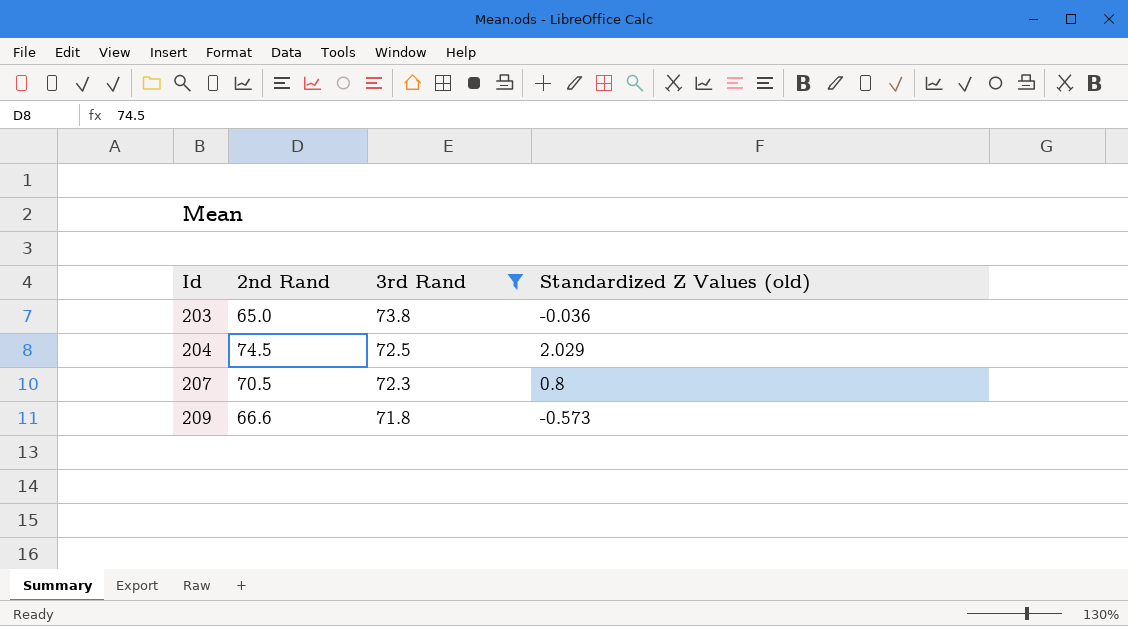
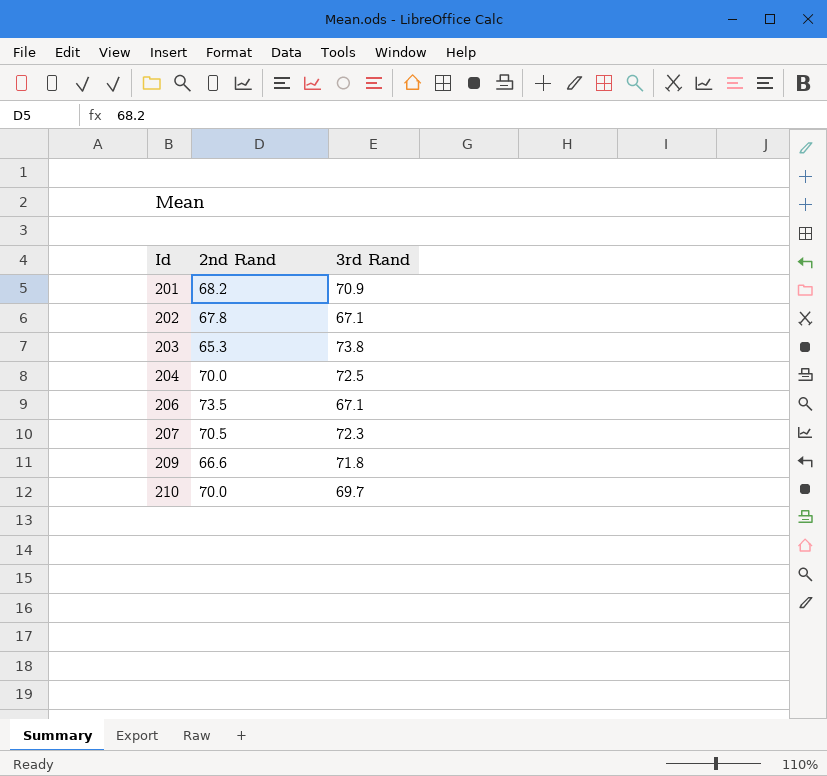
filter: 3rd Rand >= 71.8 -> none
column Standardized Z Values (old) | position: 4 -> none
203 | 2nd Rand: 65.0 -> 65.3
204 | 2nd Rand: 74.5 -> 70.0

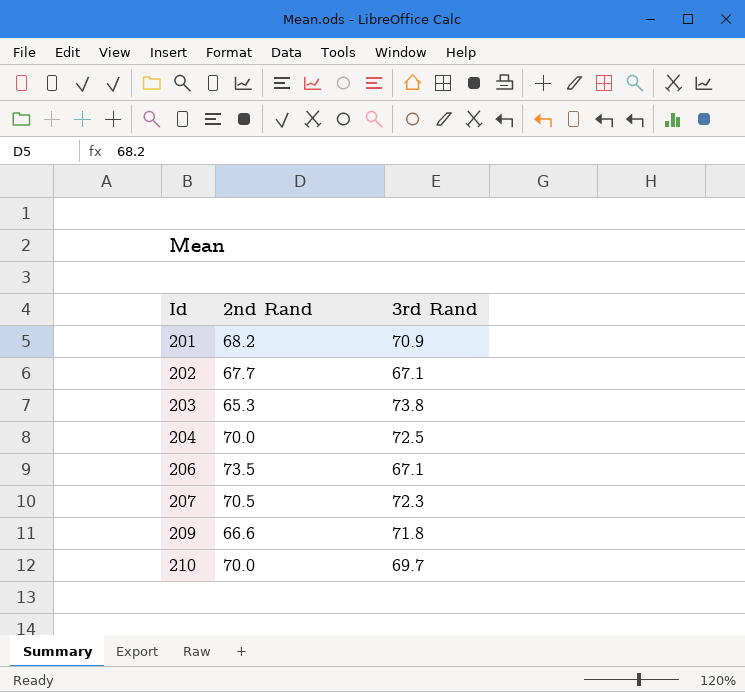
202 | 2nd Rand: 67.8 -> 67.7

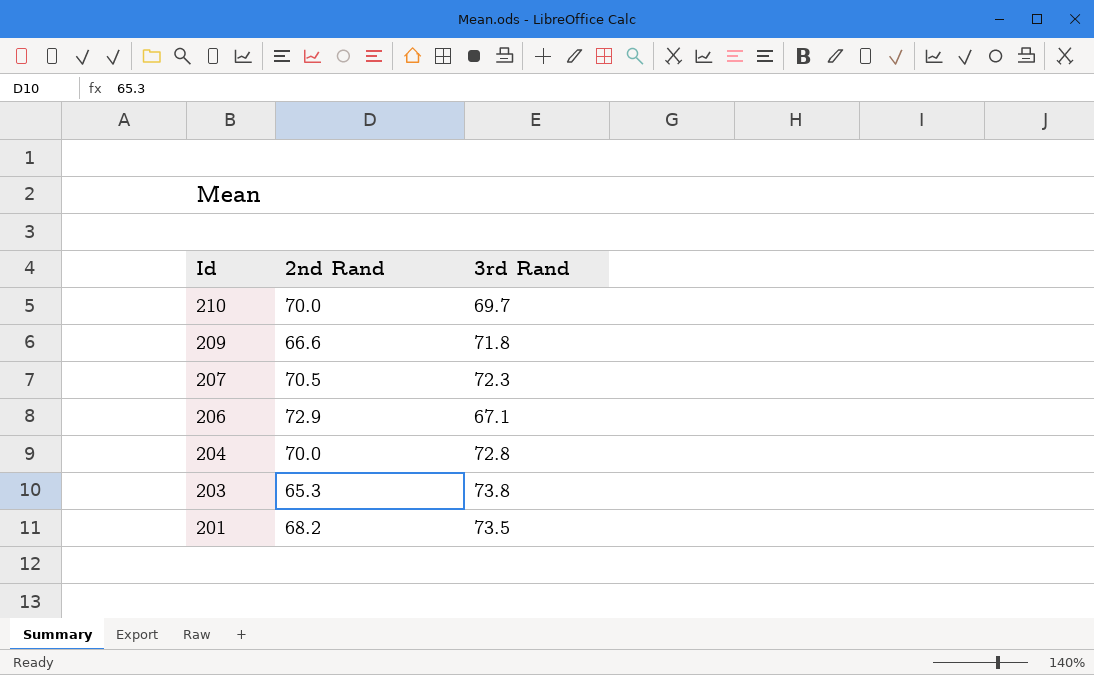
row order: Id ascending -> Id descending
row 202: 67.7 | 67.1 -> none
206 | 2nd Rand: 73.5 -> 72.9
204 | 3rd Rand: 72.5 -> 72.8
201 | 3rd Rand: 70.9 -> 73.5

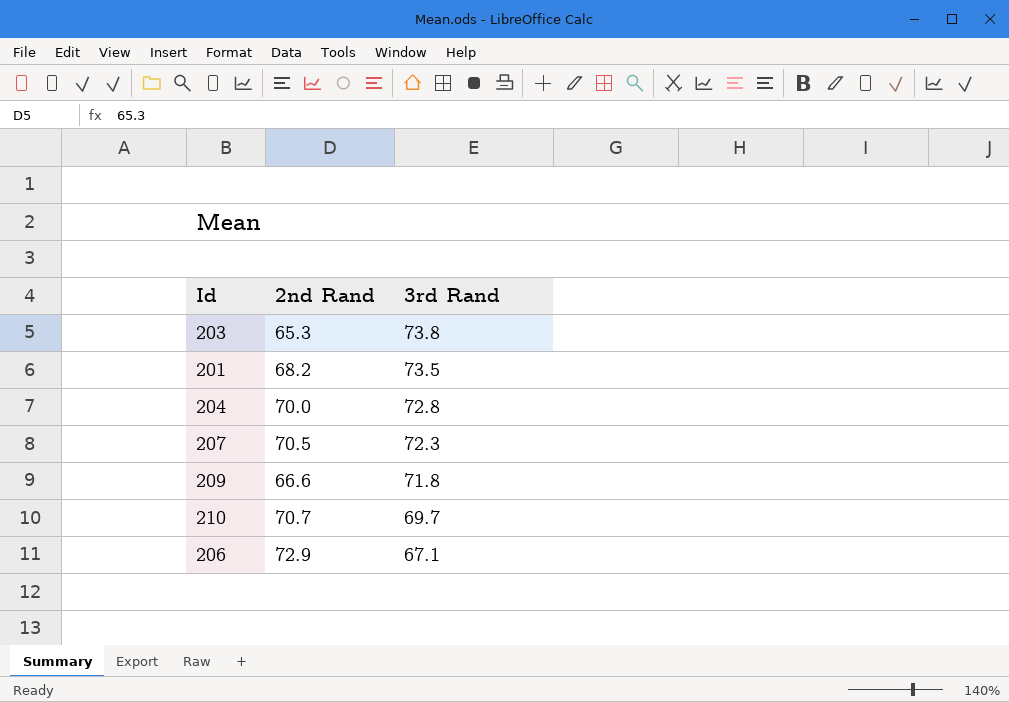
row order: Id descending -> 3rd Rand descending
210 | 2nd Rand: 70.0 -> 70.7

